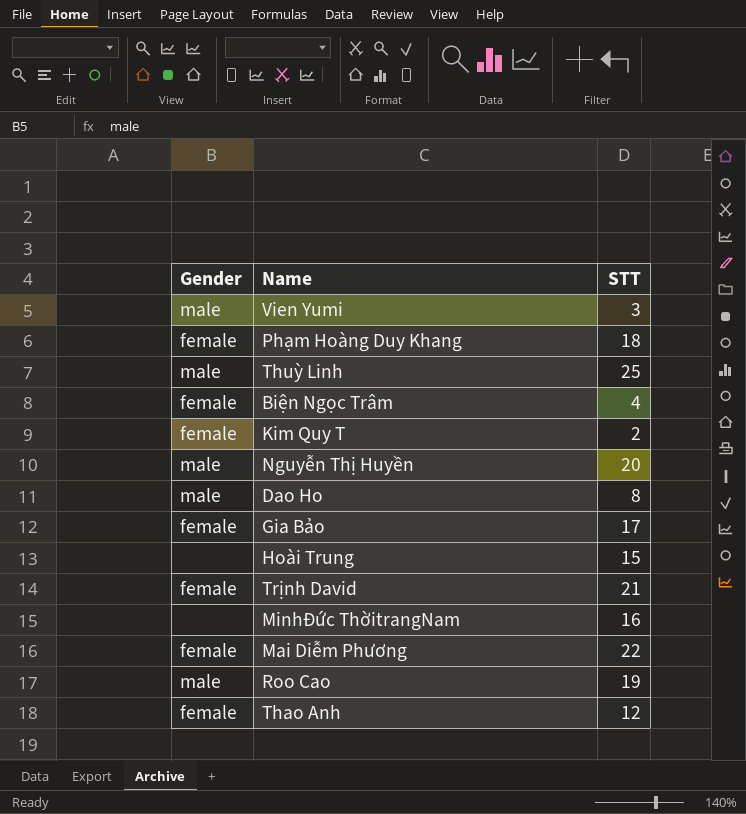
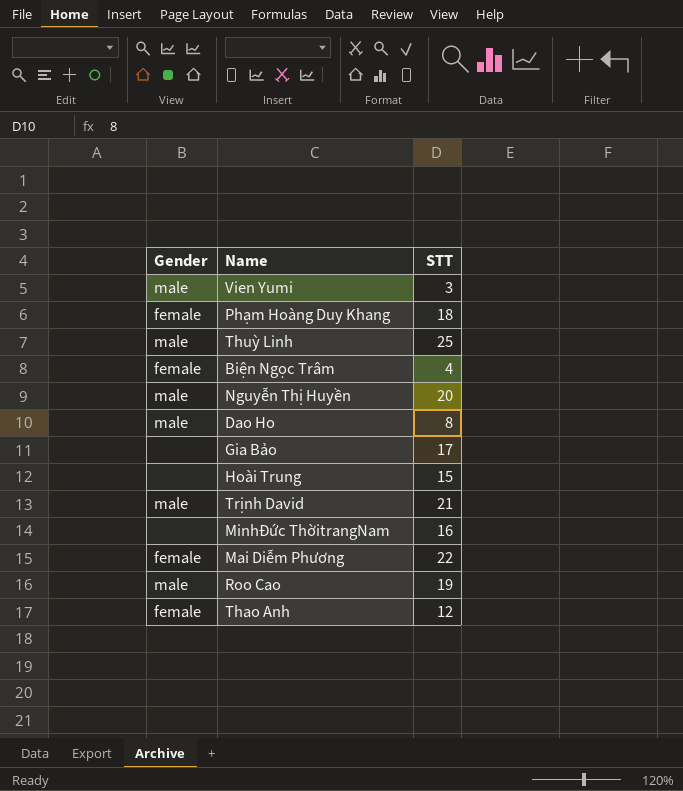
row Kim Quy T: female | 2 -> none
Gia Bảo | Gender: female -> none
Trịnh David | Gender: female -> male

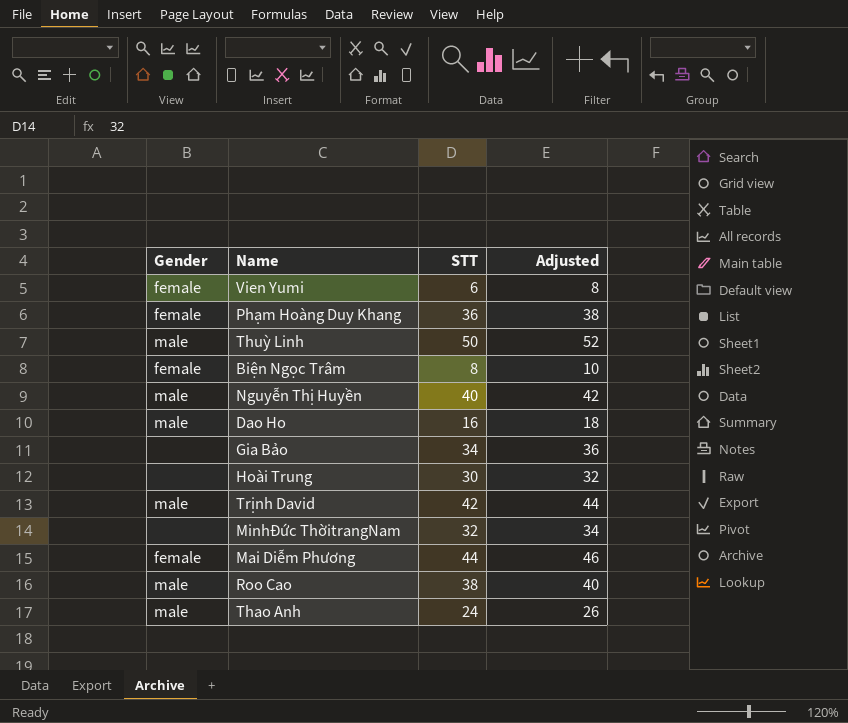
column Adjusted | formula: none -> [STT] + 2
Vien Yumi | Gender: male -> female
Vien Yumi | STT: 3 -> 6
Phạm Hoàng Duy Khang | STT: 18 -> 36
Thuỳ Linh | STT: 25 -> 50
Biện Ngọc Trâm | STT: 4 -> 8
Nguyễn Thị Huyền | STT: 20 -> 40
Dao Ho | STT: 8 -> 16
Gia Bảo | STT: 17 -> 34
Hoài Trung | STT: 15 -> 30
Trịnh David | STT: 21 -> 42
MinhĐức ThờitrangNam | STT: 16 -> 32
Mai Diễm Phương | STT: 22 -> 44
Roo Cao | STT: 19 -> 38
Thao Anh | Gender: female -> male
Thao Anh | STT: 12 -> 24

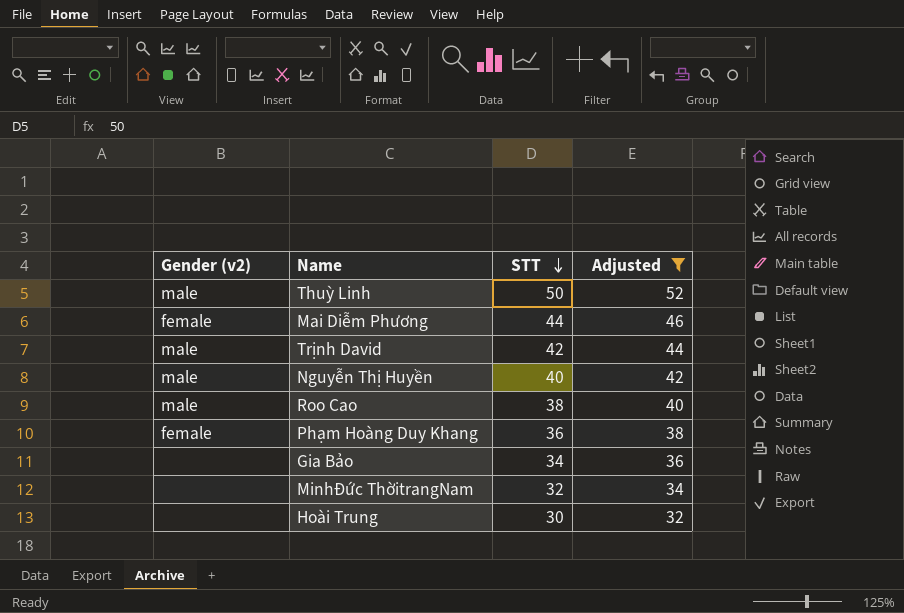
filter: none -> Adjusted >= 32
row order: none -> STT descending
column name: Gender -> Gender (v2)

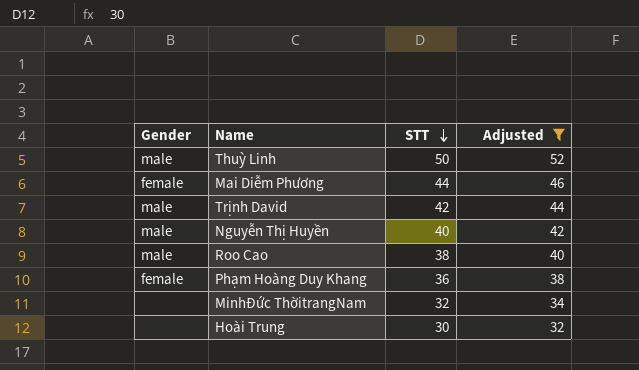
column name: Gender (v2) -> Gender
row Gia Bảo: none | 34 | 36 -> none

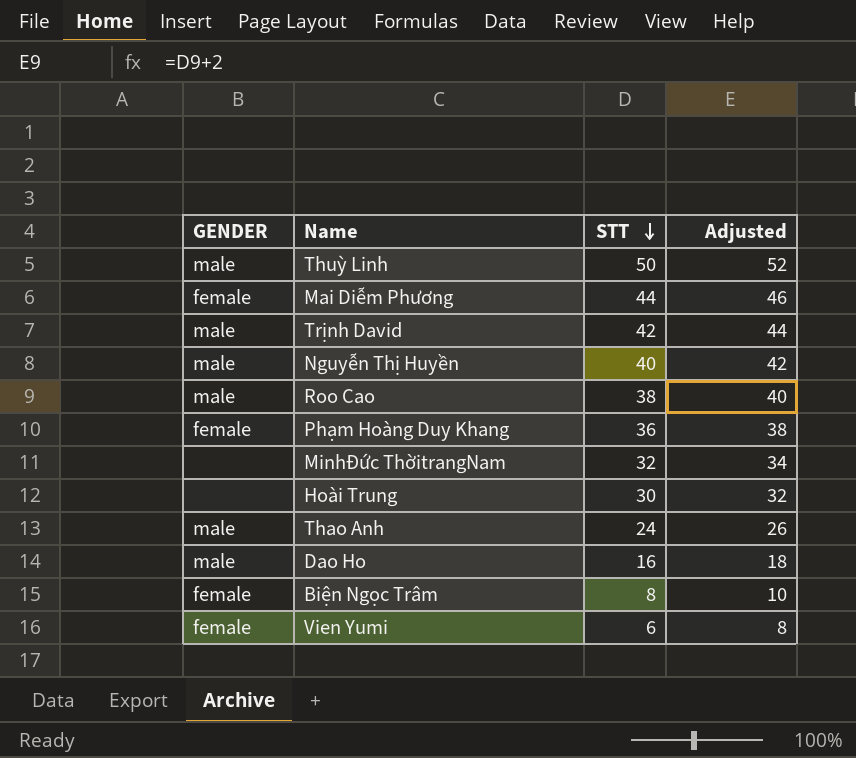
filter: Adjusted >= 32 -> none
column name: Gender -> GENDER

